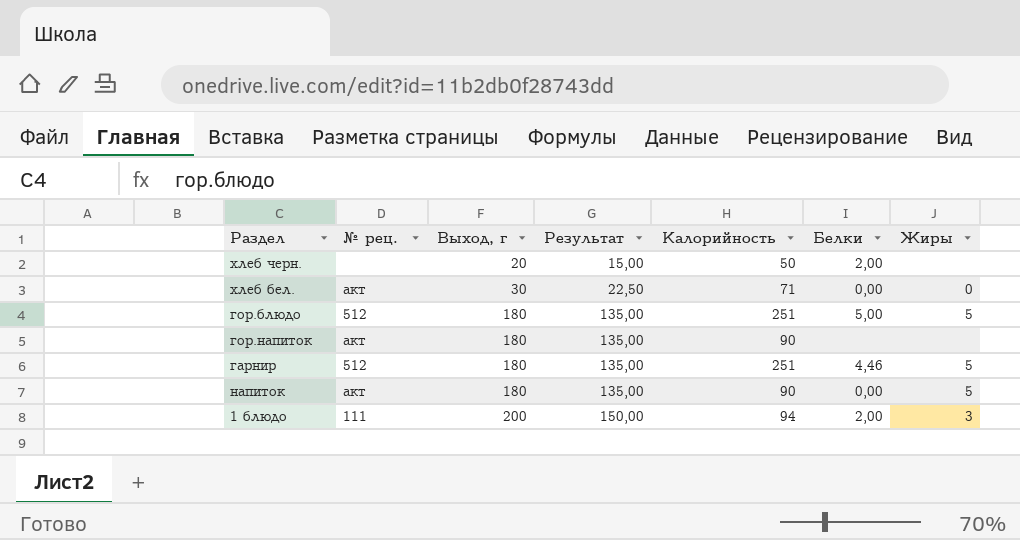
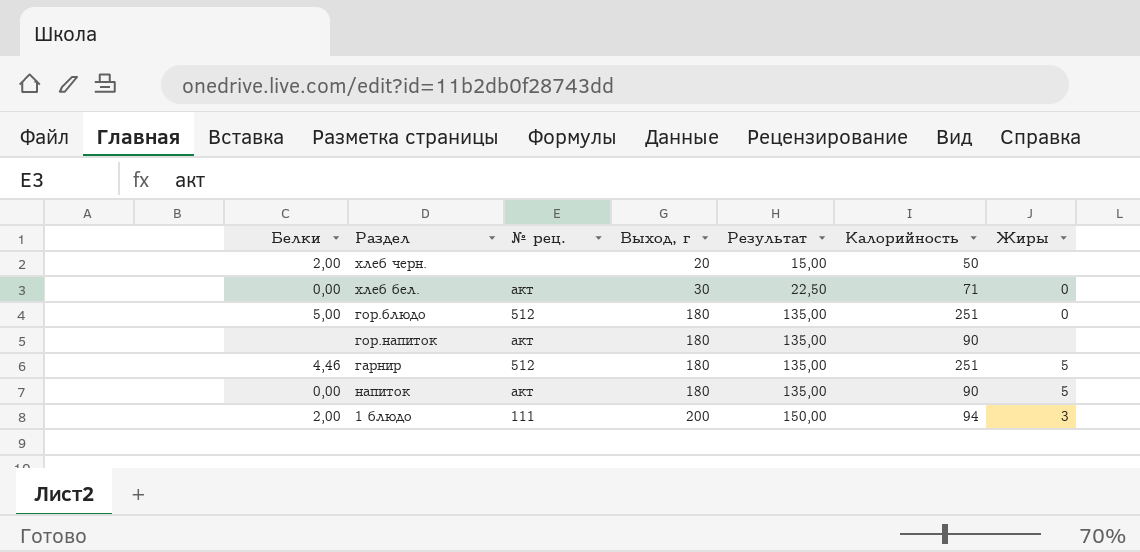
column Белки | position: 6 -> 1
гор.блюдо | Жиры: 5 -> 0

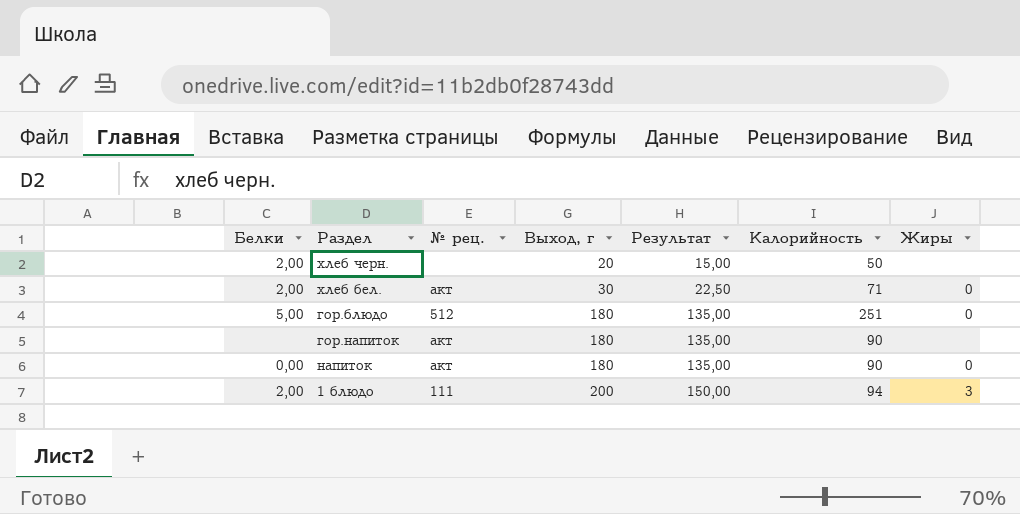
row гарнир: 4,46 | 512 | 180 | 135,00 | 251 | 5 -> none
хлеб бел. | Белки: 0,00 -> 2,00
напиток | Жиры: 5 -> 0

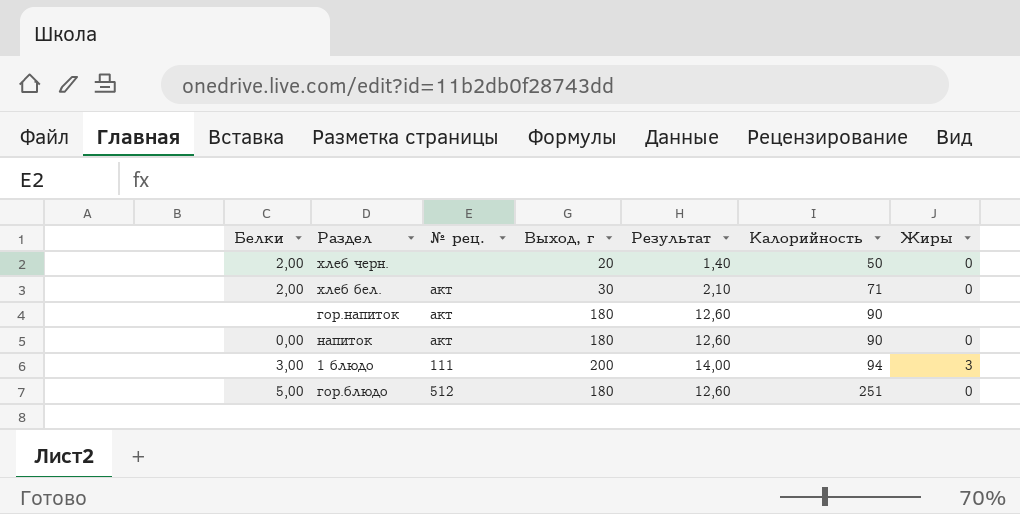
row order: Выход, г ascending -> Калорийность ascending
column Результат | formula: [Выход, г] * 0,75 -> [Выход, г] * 0,07
хлеб черн. | Жиры: none -> 0
1 блюдо | Белки: 2,00 -> 3,00

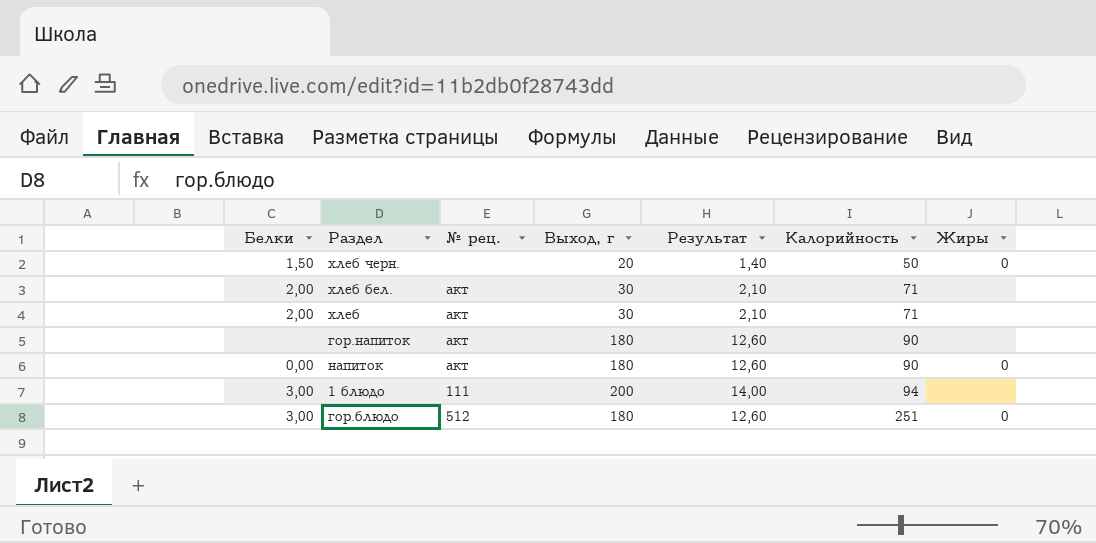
хлеб черн. | Белки: 2,00 -> 1,50
хлеб бел. | Жиры: 0 -> none
row хлеб: none -> 2,00 | акт | 30 | 2,10 | 71 | none
1 блюдо | Жиры: 3 -> none
гор.блюдо | Белки: 5,00 -> 3,00

